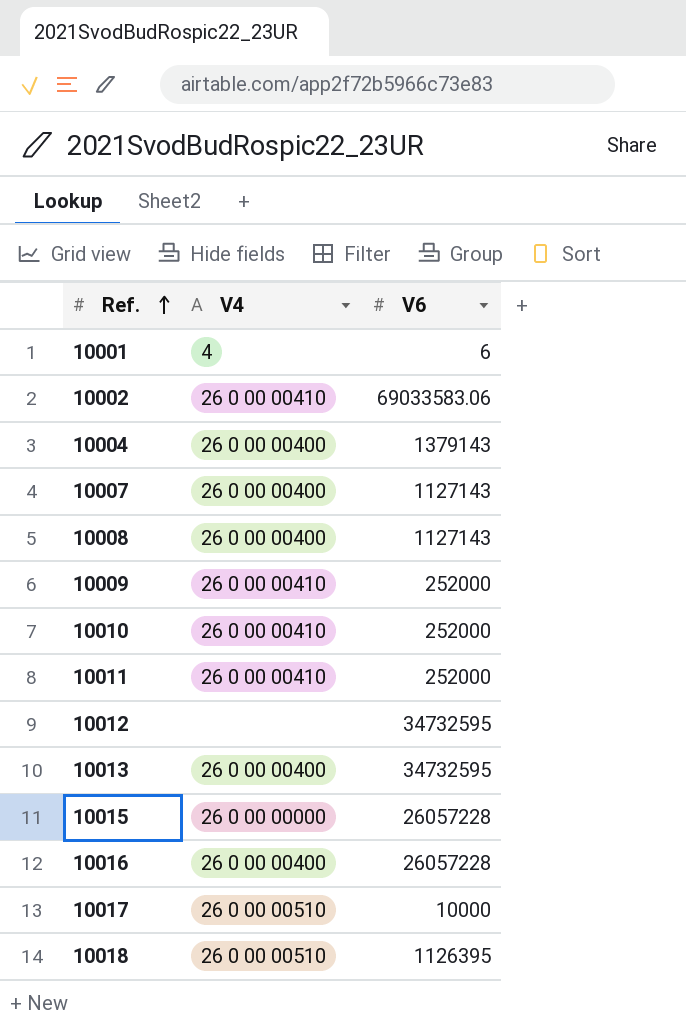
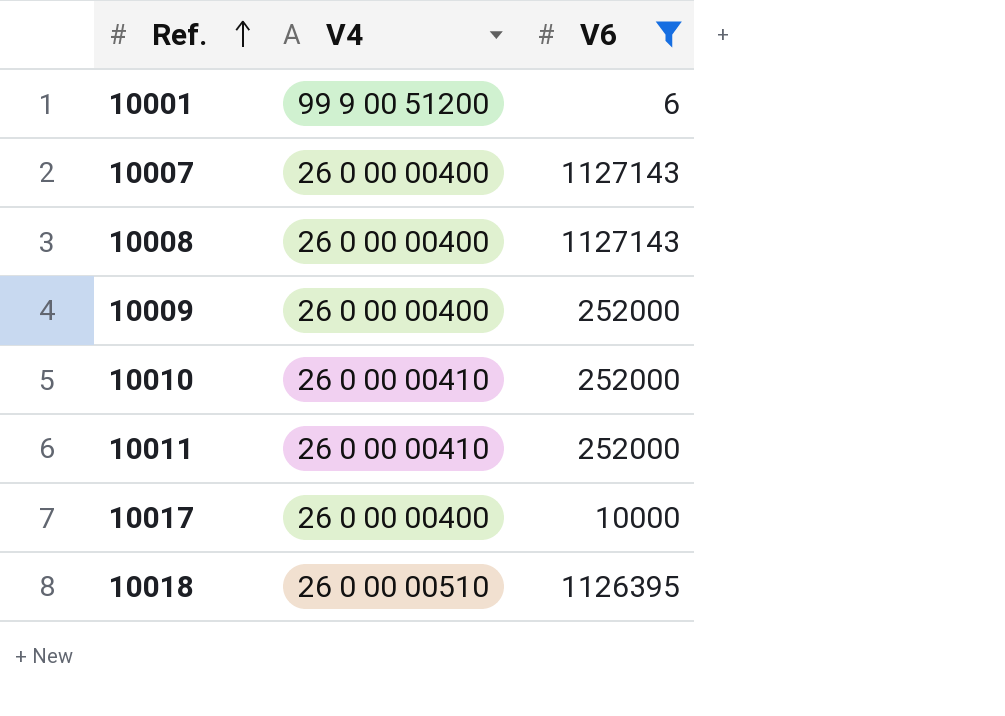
filter: none -> V6 <= 1127143
10001 | V4: 4 -> 99 9 00 51200
10009 | V4: 26 0 00 00410 -> 26 0 00 00400
10017 | V4: 26 0 00 00510 -> 26 0 00 00400

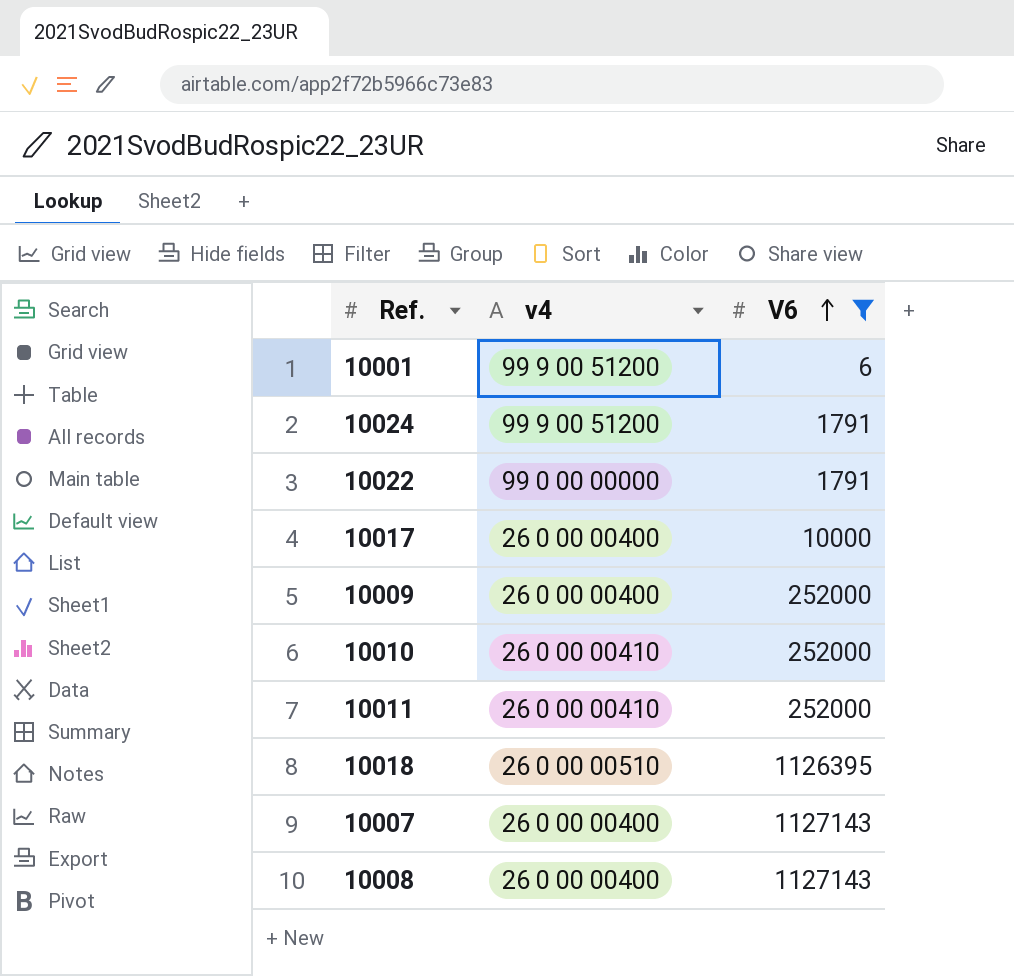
row order: Ref. ascending -> V6 ascending
column name: V4 -> v4
row 10024: none -> 99 9 00 51200 | 1791
row 10022: none -> 99 0 00 00000 | 1791

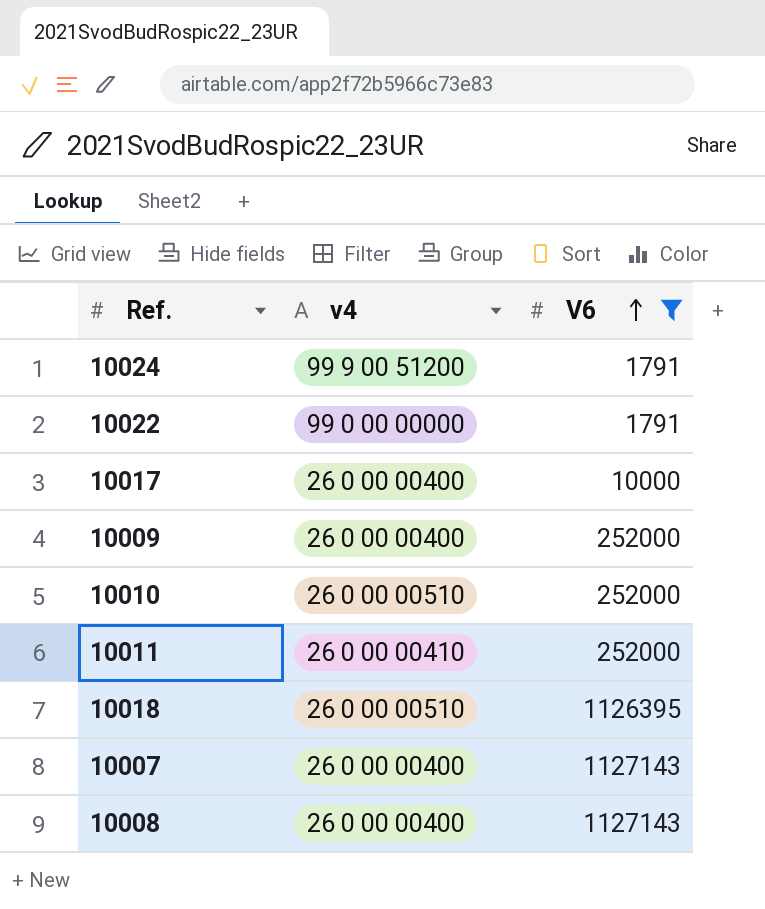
row 10001: 99 9 00 51200 | 6 -> none
10010 | v4: 26 0 00 00410 -> 26 0 00 00510

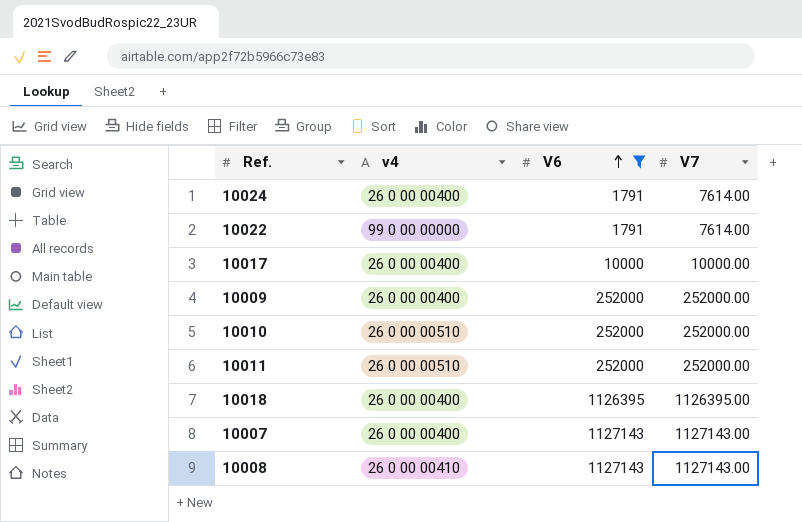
column V7 | position: none -> 4
10024 | v4: 99 9 00 51200 -> 26 0 00 00400
10011 | v4: 26 0 00 00410 -> 26 0 00 00510
10018 | v4: 26 0 00 00510 -> 26 0 00 00400
10008 | v4: 26 0 00 00400 -> 26 0 00 00410

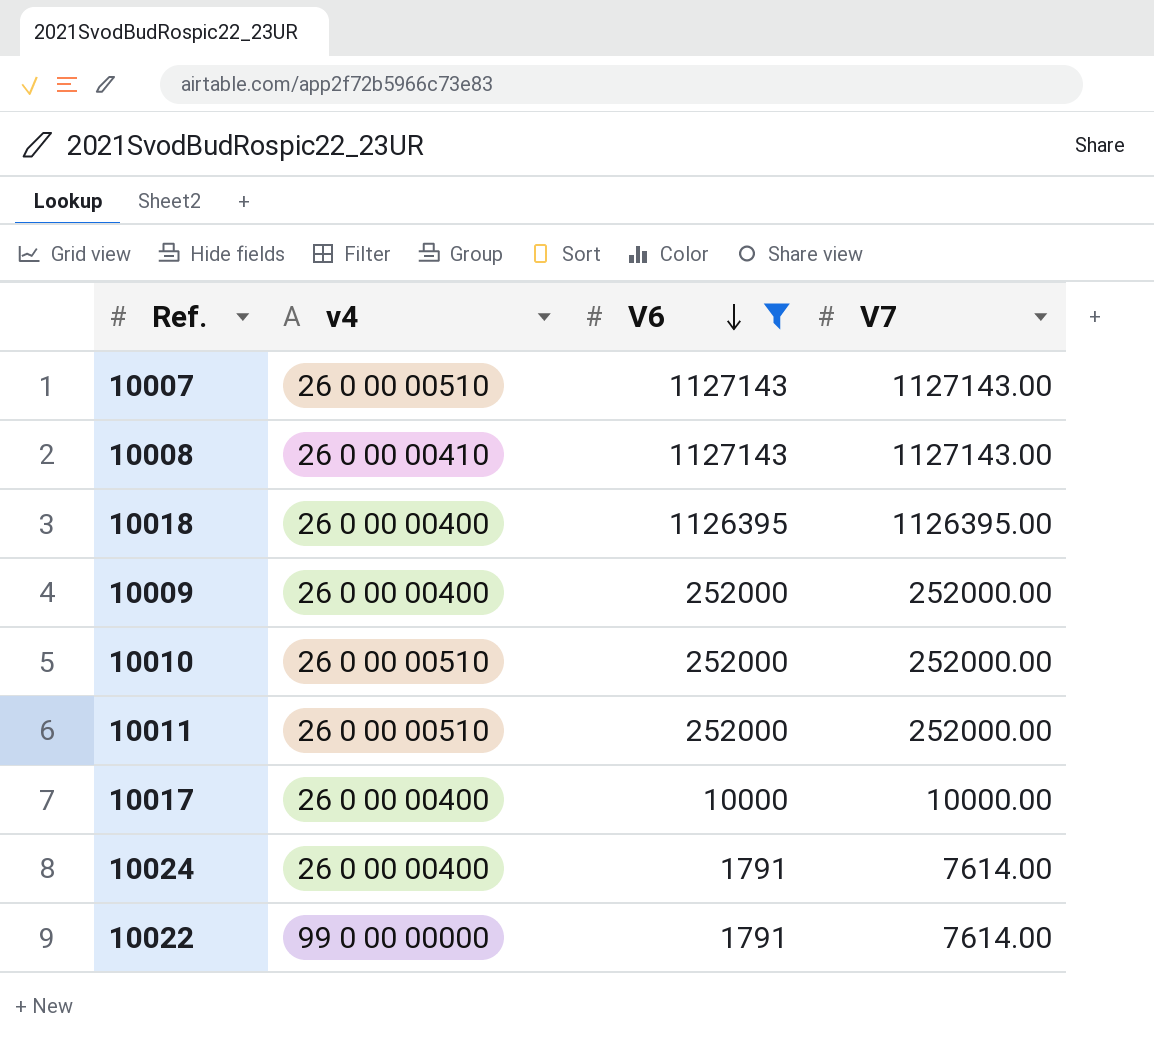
row order: V6 ascending -> V6 descending
10007 | v4: 26 0 00 00400 -> 26 0 00 00510

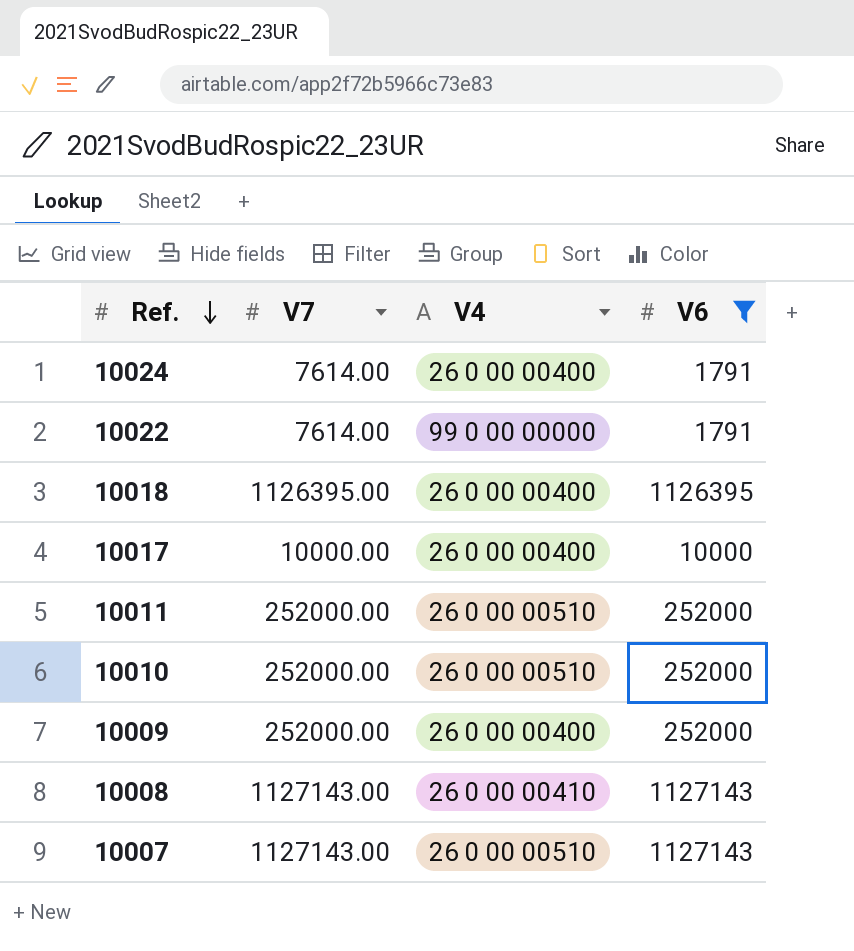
row order: V6 descending -> Ref. descending
column V7 | position: 4 -> 2
column name: v4 -> V4

